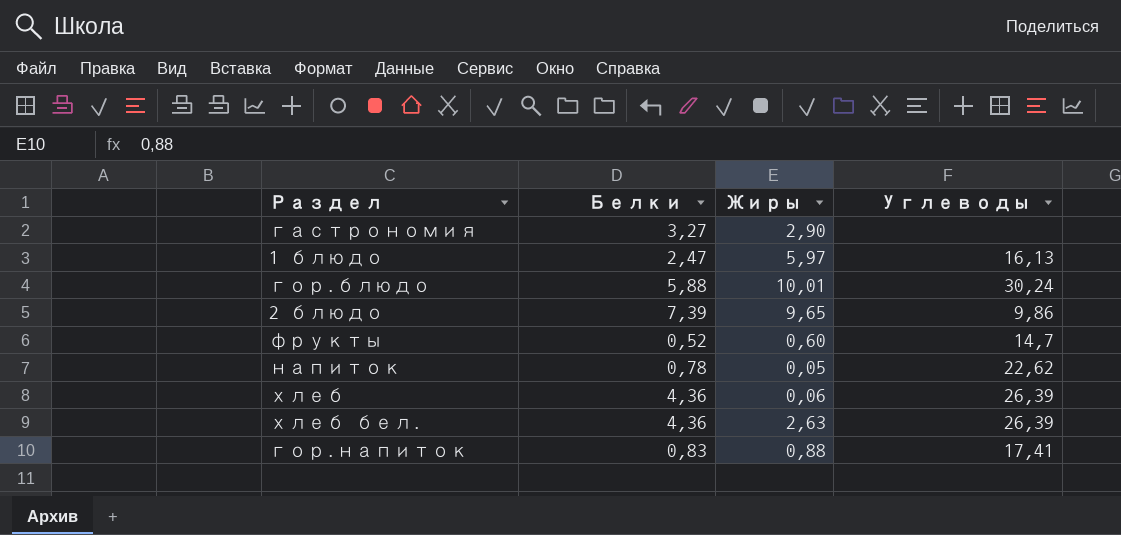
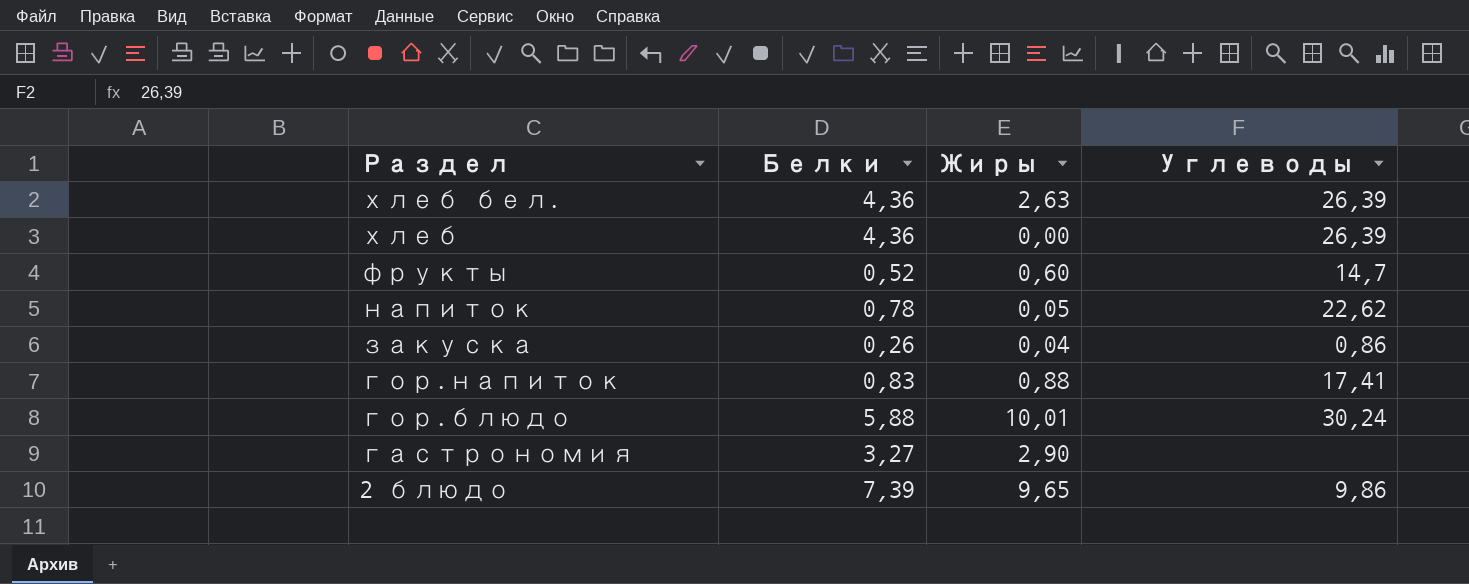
row order: none -> Раздел descending
row 1 блюдо: 2,47 | 5,97 | 16,13 -> none
хлеб | Жиры: 0,06 -> 0,00
row закуска: none -> 0,26 | 0,04 | 0,86

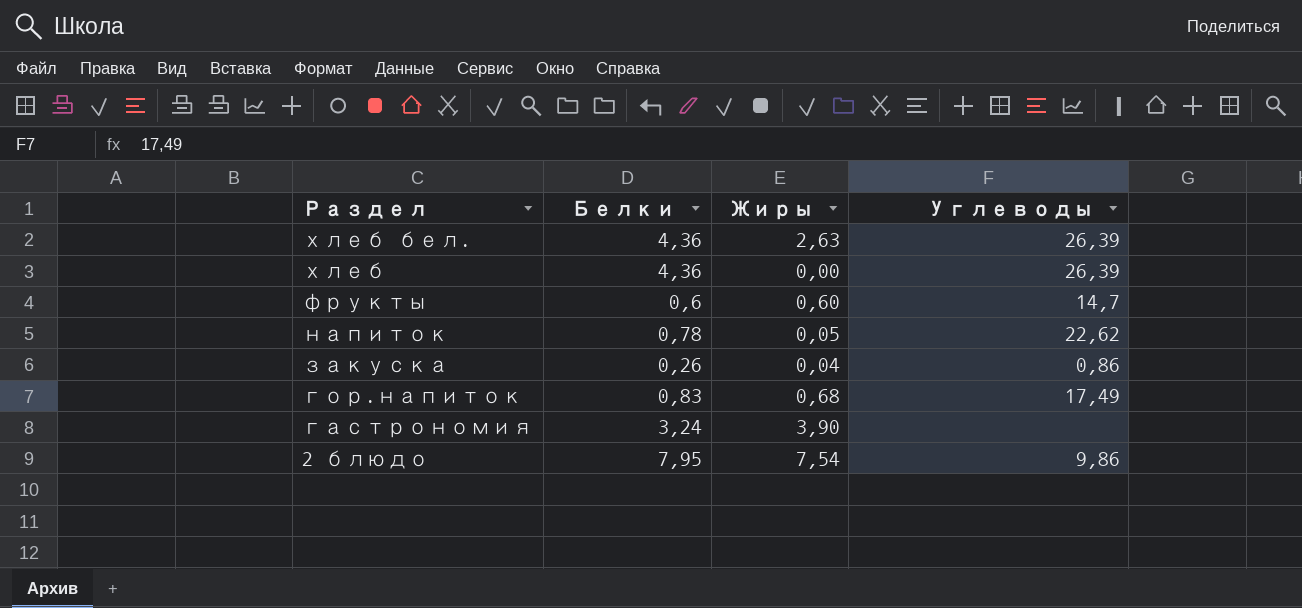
row гор.блюдо: 5,88 | 10,01 | 30,24 -> none
фрукты | Белки: 0,52 -> 0,6
гор.напиток | Жиры: 0,88 -> 0,68
гор.напиток | Углеводы: 17,41 -> 17,49
гастрономия | Белки: 3,27 -> 3,24
гастрономия | Жиры: 2,90 -> 3,90
2 блюдо | Белки: 7,39 -> 7,95
2 блюдо | Жиры: 9,65 -> 7,54

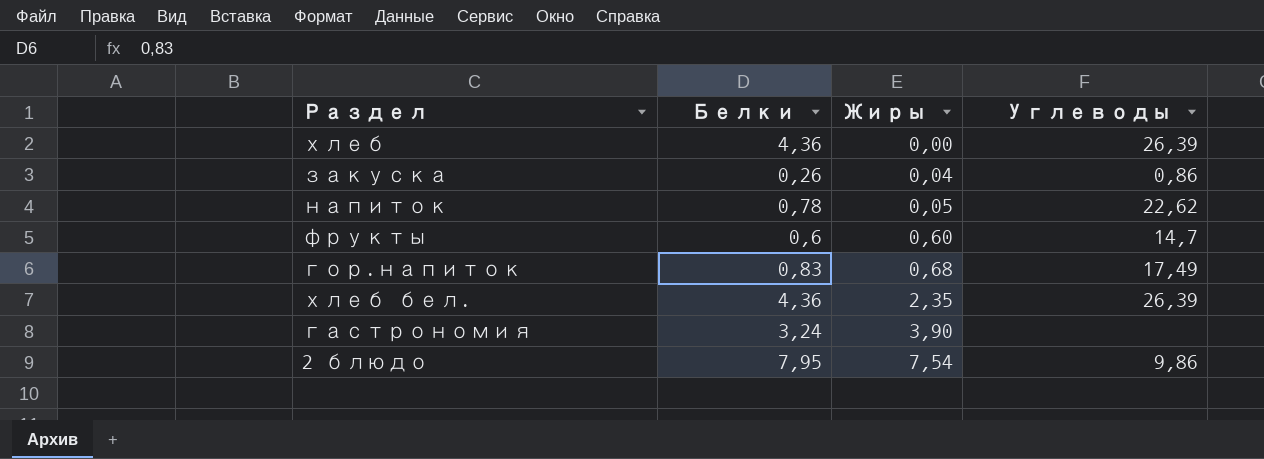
row order: Раздел descending -> Жиры ascending
хлеб бел. | Жиры: 2,63 -> 2,35

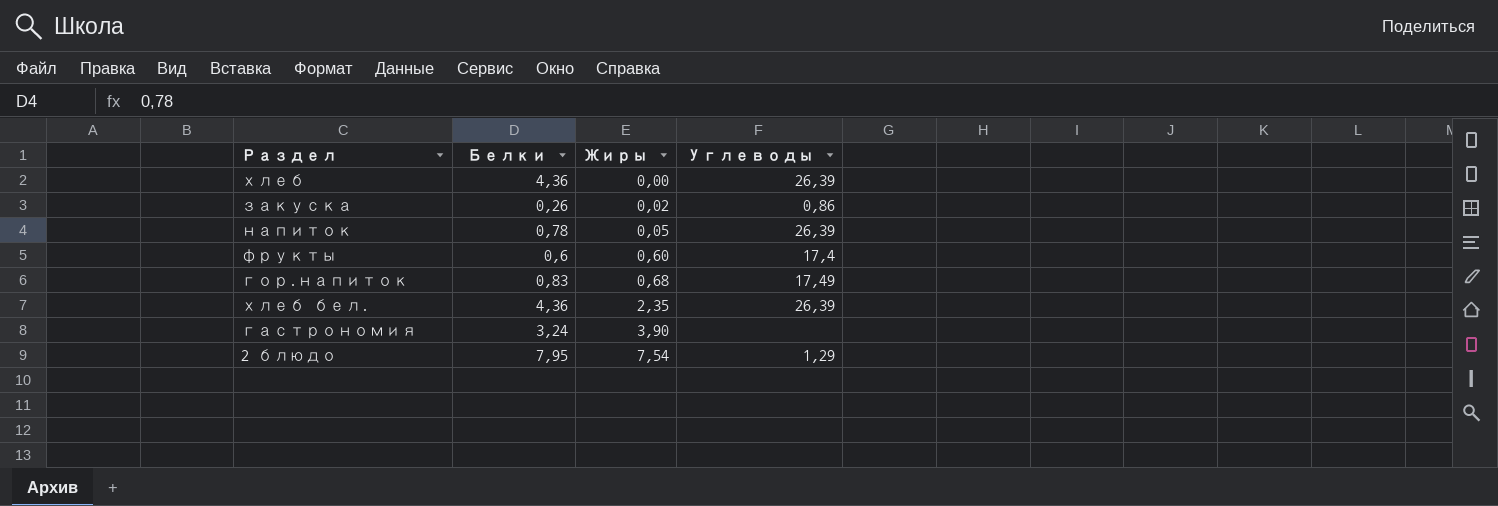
закуска | Жиры: 0,04 -> 0,02
напиток | Углеводы: 22,62 -> 26,39
фрукты | Углеводы: 14,7 -> 17,4
2 блюдо | Углеводы: 9,86 -> 1,29

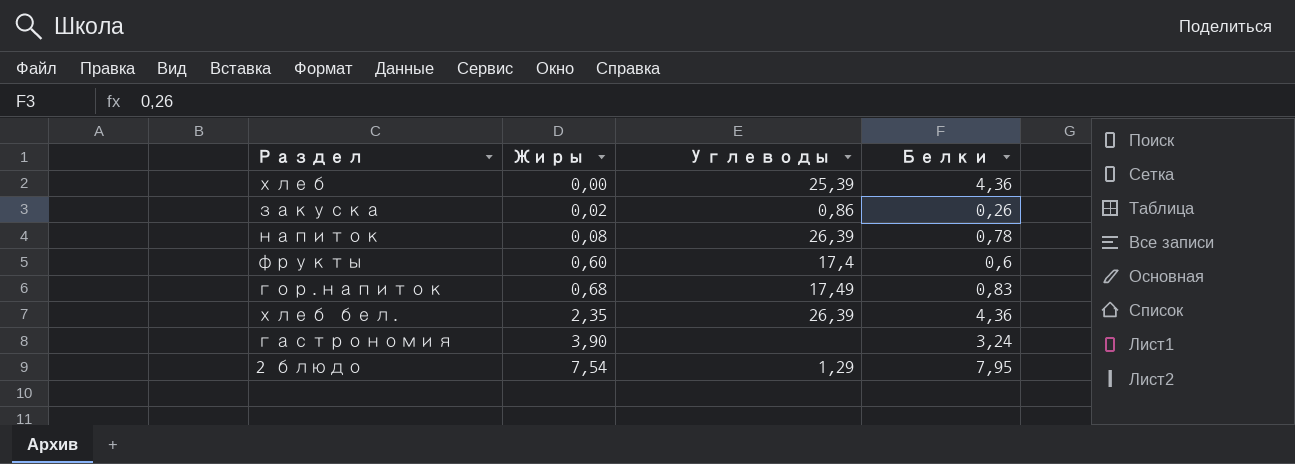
column Белки | position: 2 -> 4
хлеб | Углеводы: 26,39 -> 25,39
напиток | Жиры: 0,05 -> 0,08

